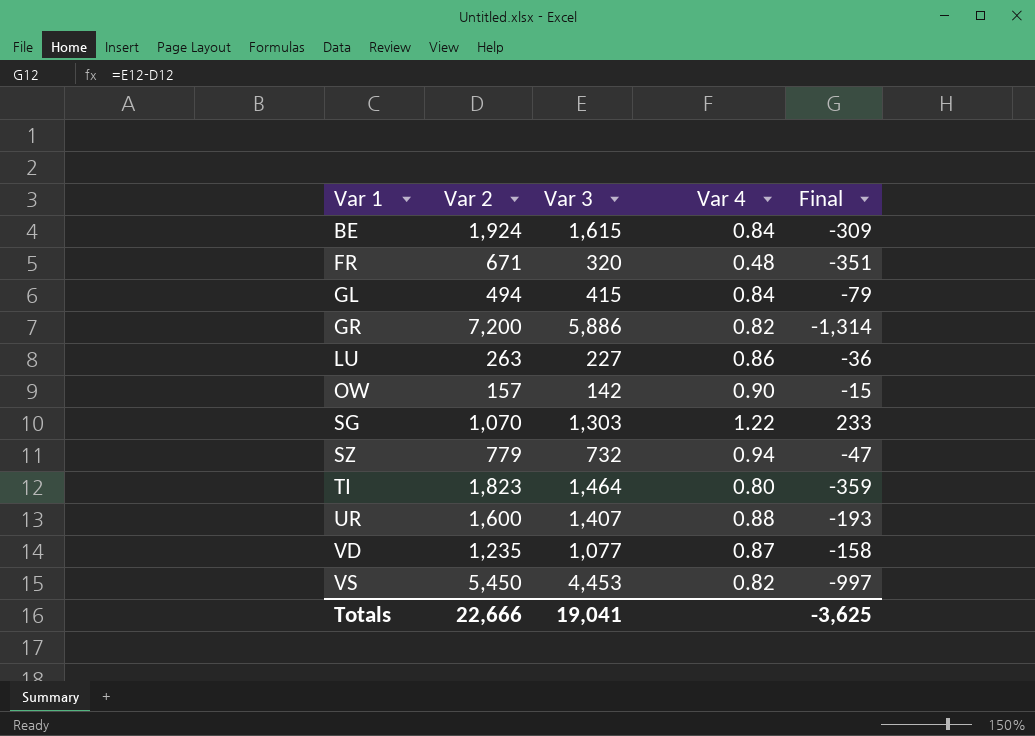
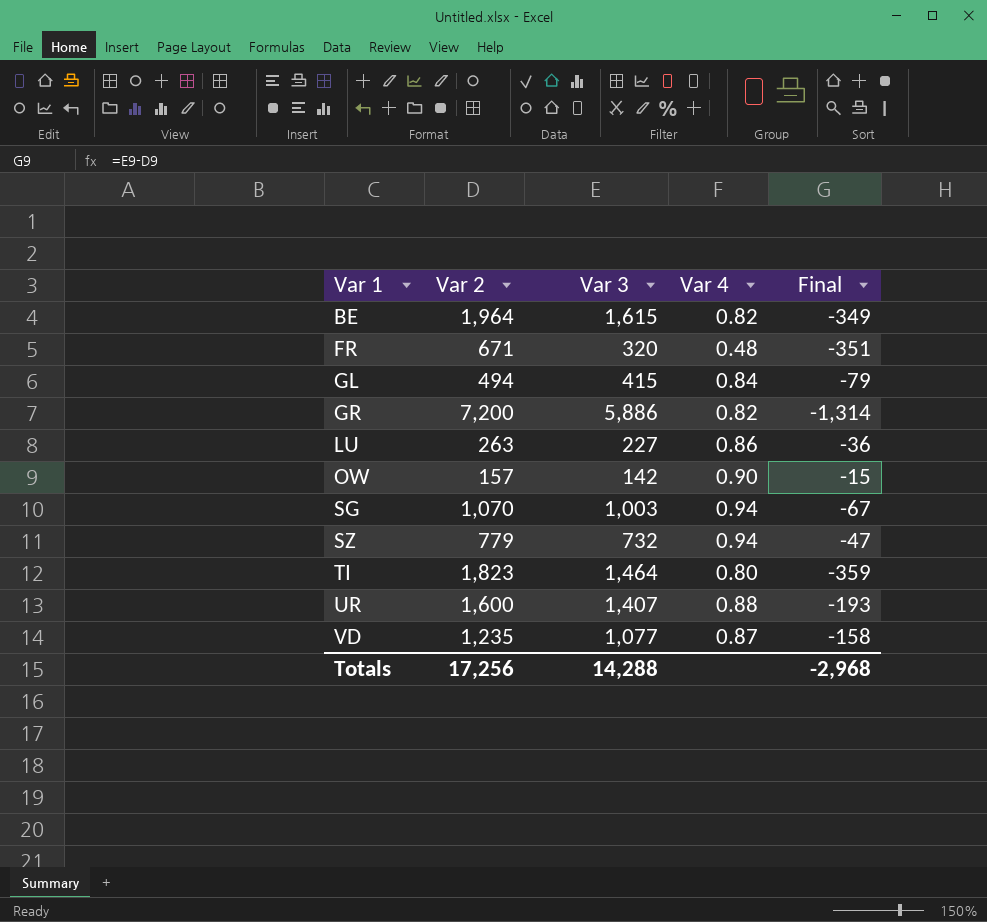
row VS: 5,450 | 4,453 | 0.82 | -997 -> none
BE | Var 2: 1,924 -> 1,964
BE | Var 4: 0.84 -> 0.82
BE | Final: -309 -> -349
SG | Var 3: 1,303 -> 1,003
SG | Var 4: 1.22 -> 0.94
SG | Final: 233 -> -67
Totals | Var 2: 22,666 -> 17,256
Totals | Var 3: 19,041 -> 14,288
Totals | Final: -3,625 -> -2,968

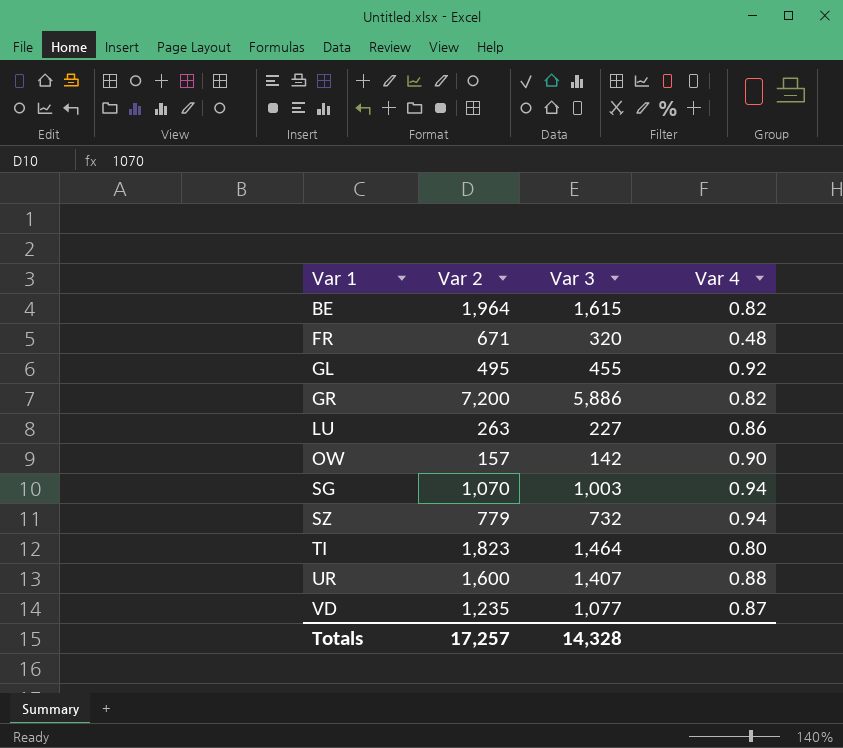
column Final | formula: [Var 3] - [Var 2] -> none
GL | Var 2: 494 -> 495
GL | Var 3: 415 -> 455
GL | Var 4: 0.84 -> 0.92
Totals | Var 2: 17,256 -> 17,257
Totals | Var 3: 14,288 -> 14,328

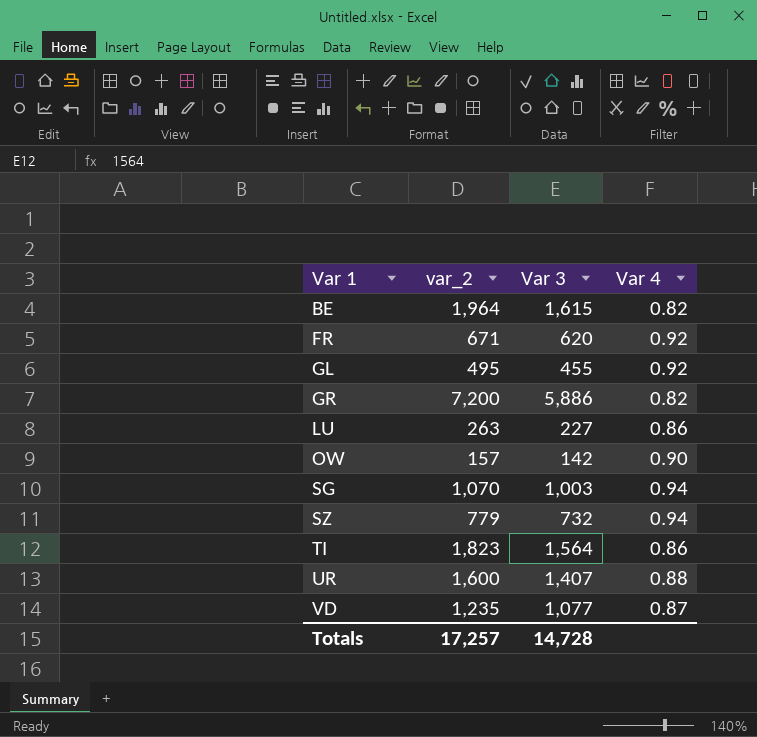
column name: Var 2 -> var_2
FR | Var 3: 320 -> 620
FR | Var 4: 0.48 -> 0.92
TI | Var 3: 1,464 -> 1,564
TI | Var 4: 0.80 -> 0.86
Totals | Var 3: 14,328 -> 14,728

